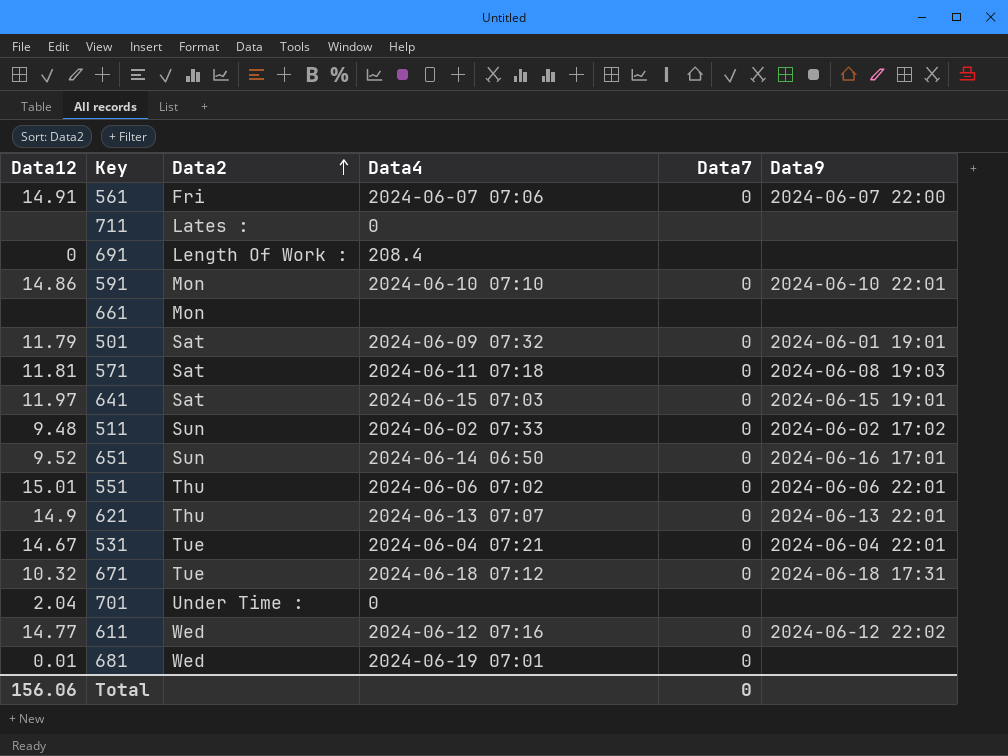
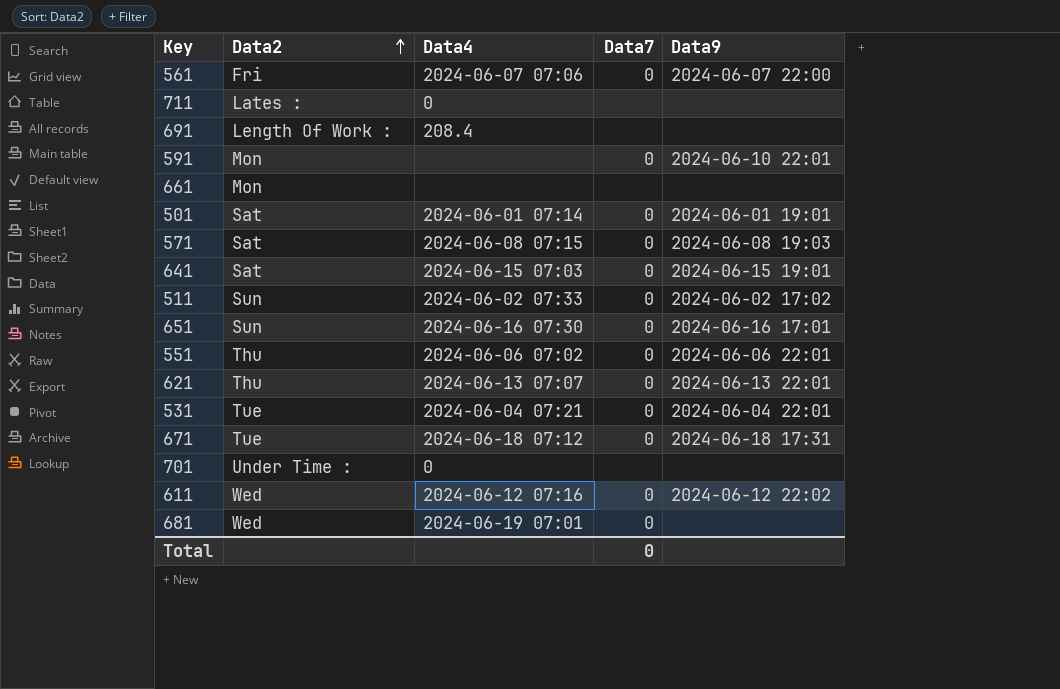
column Data12 | position: 1 -> none
591 | Data4: 2024-06-10 07:10 -> none
501 | Data4: 2024-06-09 07:32 -> 2024-06-01 07:14
571 | Data4: 2024-06-11 07:18 -> 2024-06-08 07:15
651 | Data4: 2024-06-14 06:50 -> 2024-06-16 07:30

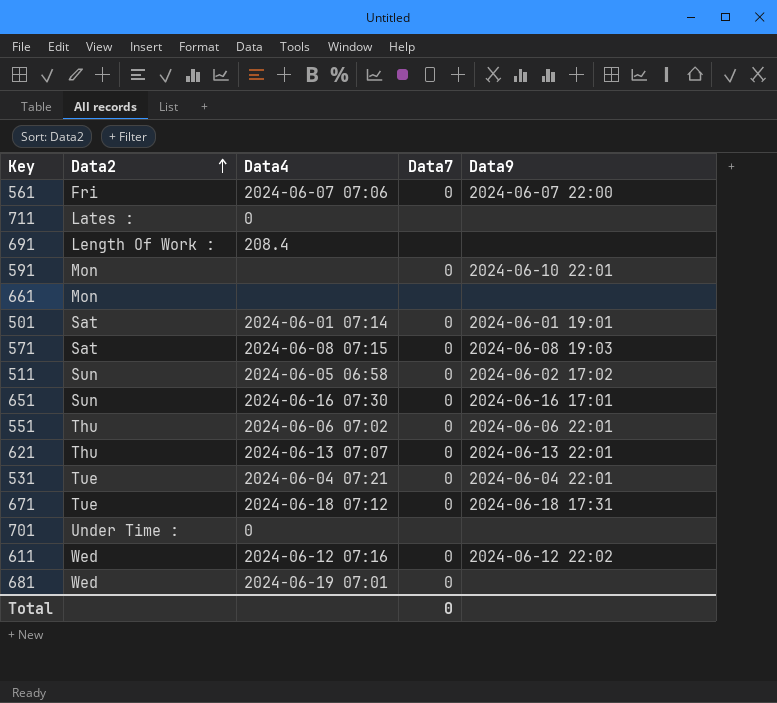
row 641: Sat | 2024-06-15 07:03 | 0 | 2024-06-15 19:01 -> none
511 | Data4: 2024-06-02 07:33 -> 2024-06-05 06:58

